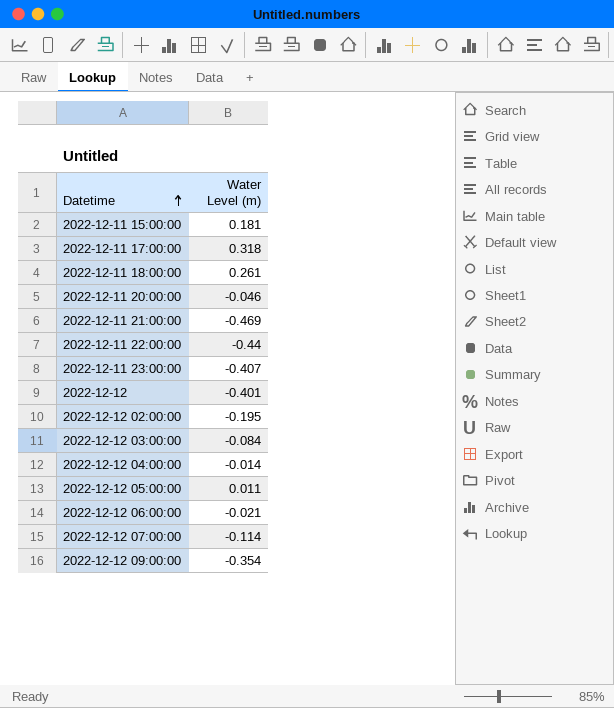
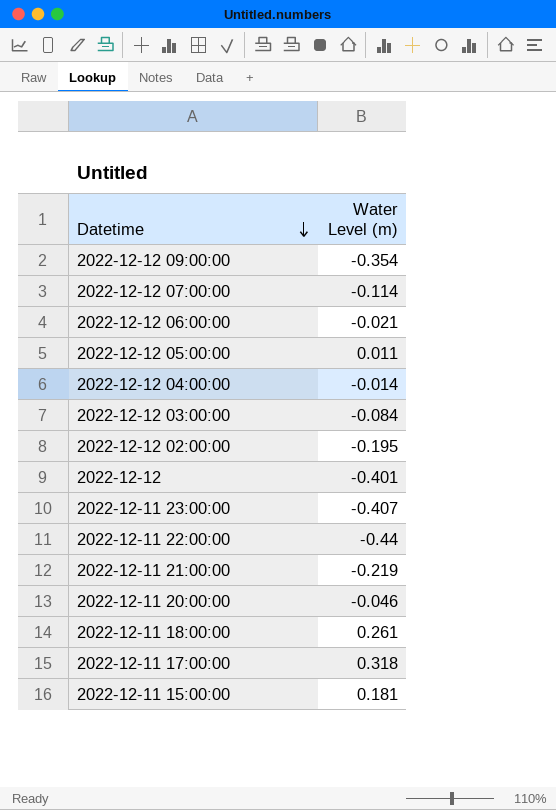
row order: Datetime ascending -> Datetime descending
2022-12-11 21:00:00 | Water Level (m): -0.469 -> -0.219

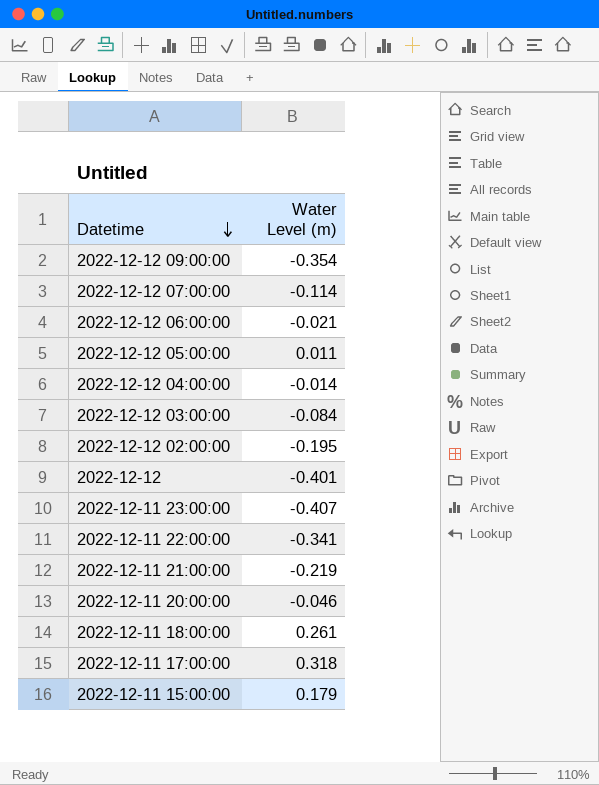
2022-12-11 22:00:00 | Water Level (m): -0.44 -> -0.341
2022-12-11 15:00:00 | Water Level (m): 0.181 -> 0.179

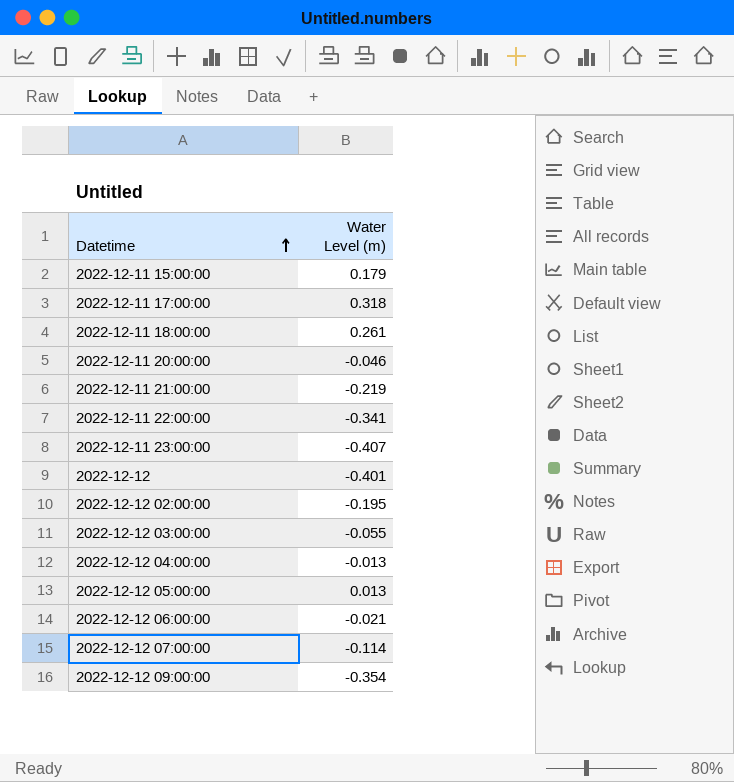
row order: Datetime descending -> Datetime ascending
2022-12-12 03:00:00 | Water Level (m): -0.084 -> -0.055
2022-12-12 04:00:00 | Water Level (m): -0.014 -> -0.013
2022-12-12 05:00:00 | Water Level (m): 0.011 -> 0.013

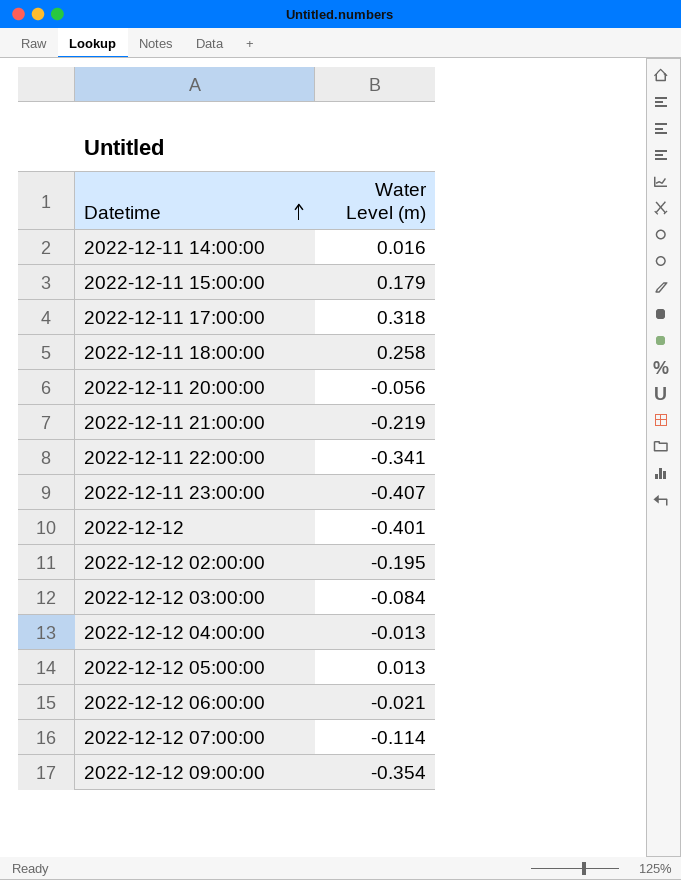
row 2022-12-11 14:00:00: none -> 0.016
2022-12-11 18:00:00 | Water Level (m): 0.261 -> 0.258
2022-12-11 20:00:00 | Water Level (m): -0.046 -> -0.056
2022-12-12 03:00:00 | Water Level (m): -0.055 -> -0.084

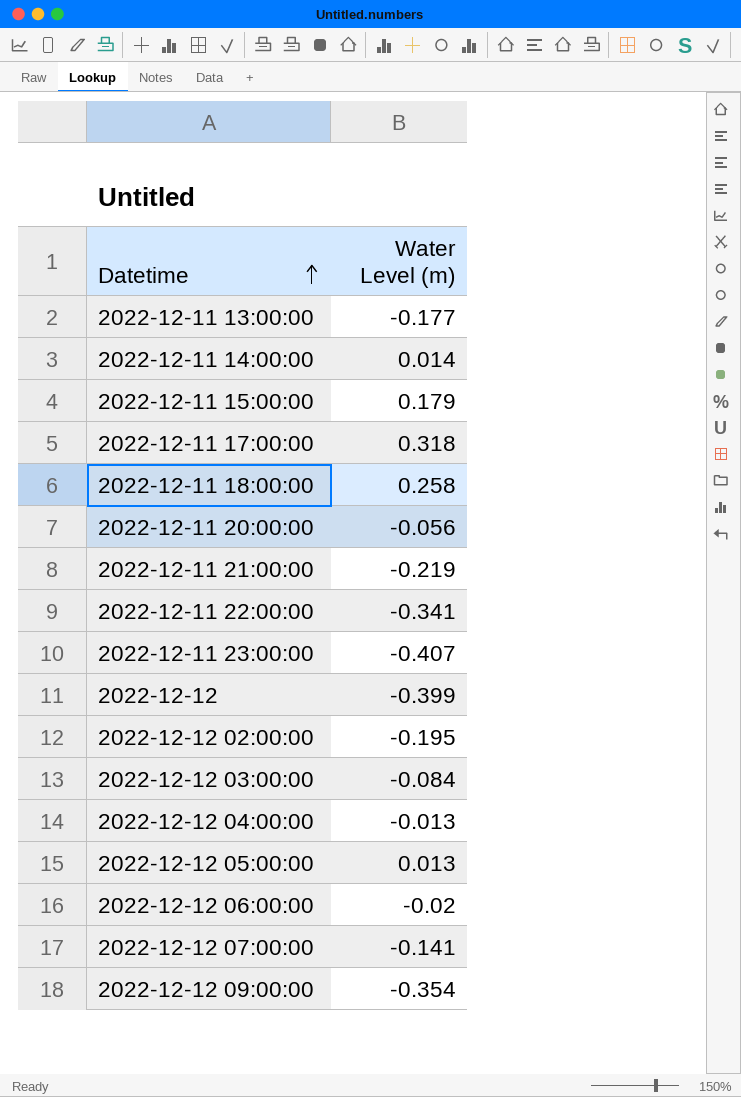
row 2022-12-11 13:00:00: none -> -0.177
2022-12-11 14:00:00 | Water Level (m): 0.016 -> 0.014
2022-12-12 | Water Level (m): -0.401 -> -0.399
2022-12-12 06:00:00 | Water Level (m): -0.021 -> -0.02
2022-12-12 07:00:00 | Water Level (m): -0.114 -> -0.141

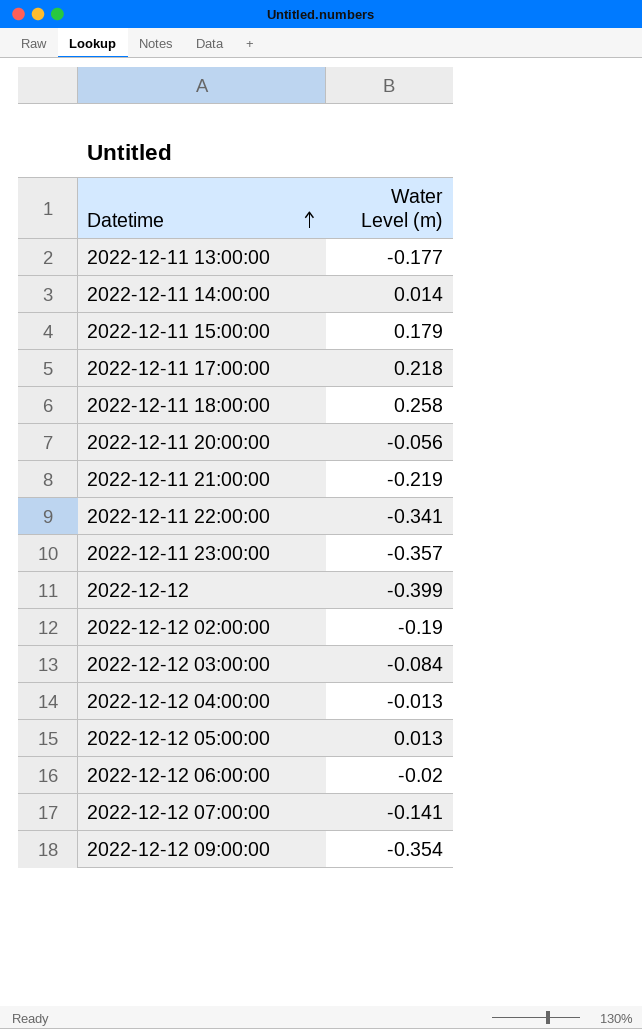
2022-12-11 17:00:00 | Water Level (m): 0.318 -> 0.218
2022-12-11 23:00:00 | Water Level (m): -0.407 -> -0.357
2022-12-12 02:00:00 | Water Level (m): -0.195 -> -0.19

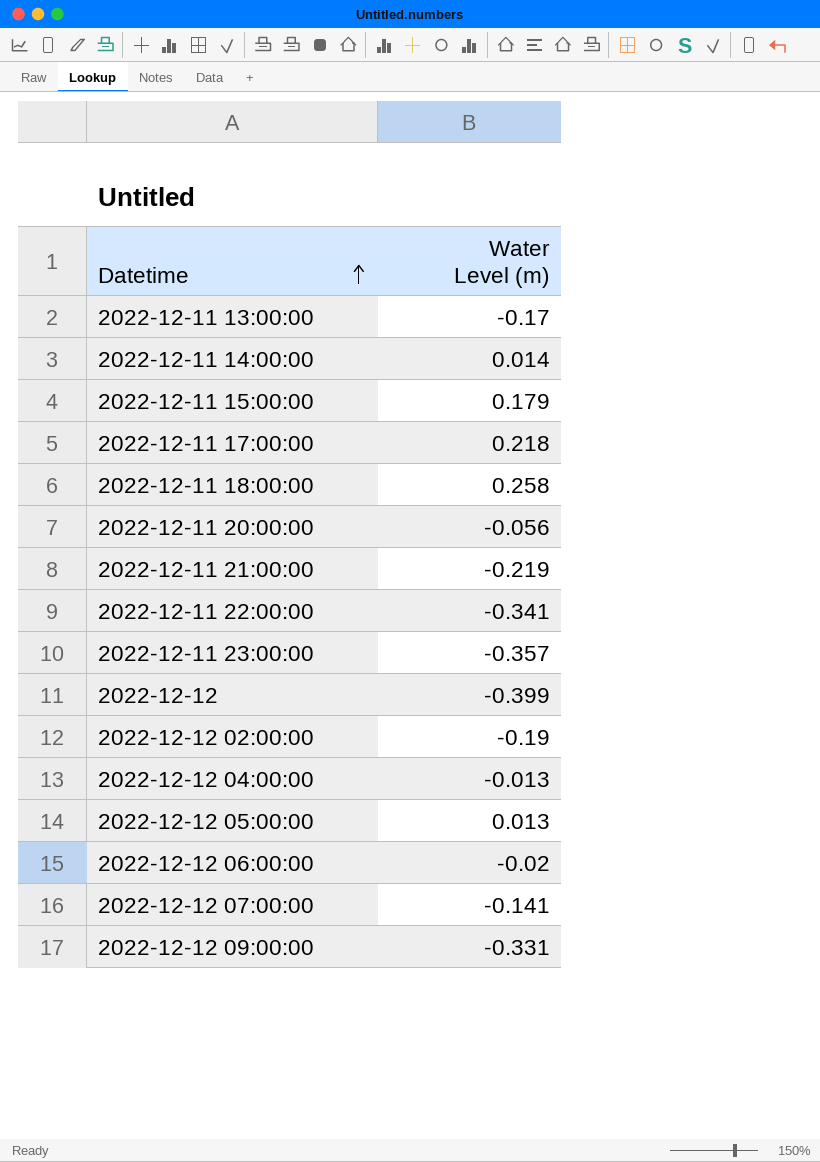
row 2022-12-12 03:00:00: -0.084 -> none
2022-12-11 13:00:00 | Water Level (m): -0.177 -> -0.17
2022-12-12 09:00:00 | Water Level (m): -0.354 -> -0.331

